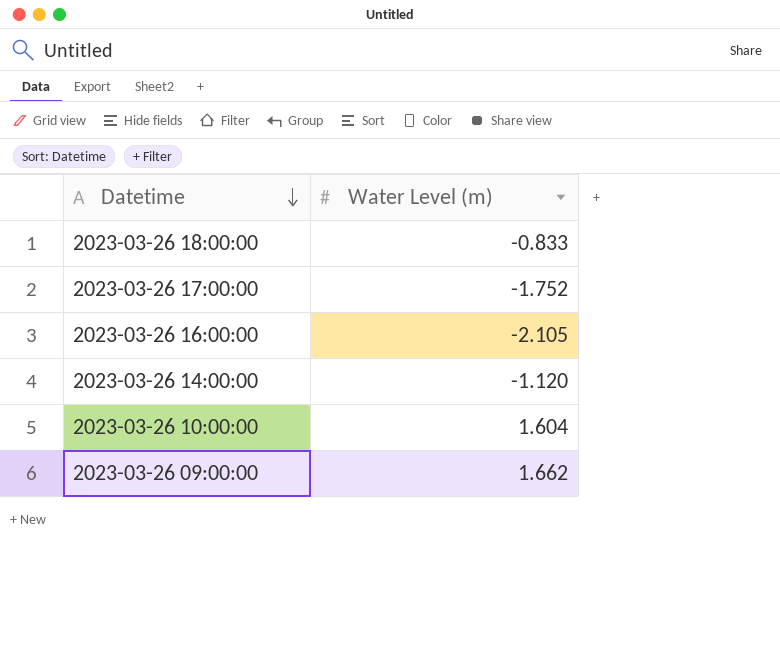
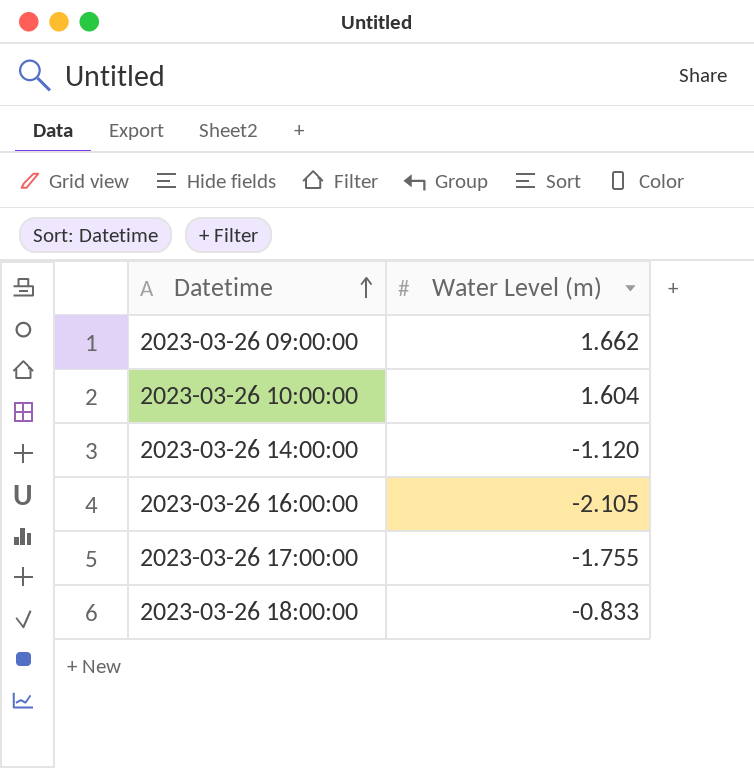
row order: Datetime descending -> Datetime ascending
2023-03-26 17:00:00 | Water Level (m): -1.752 -> -1.755

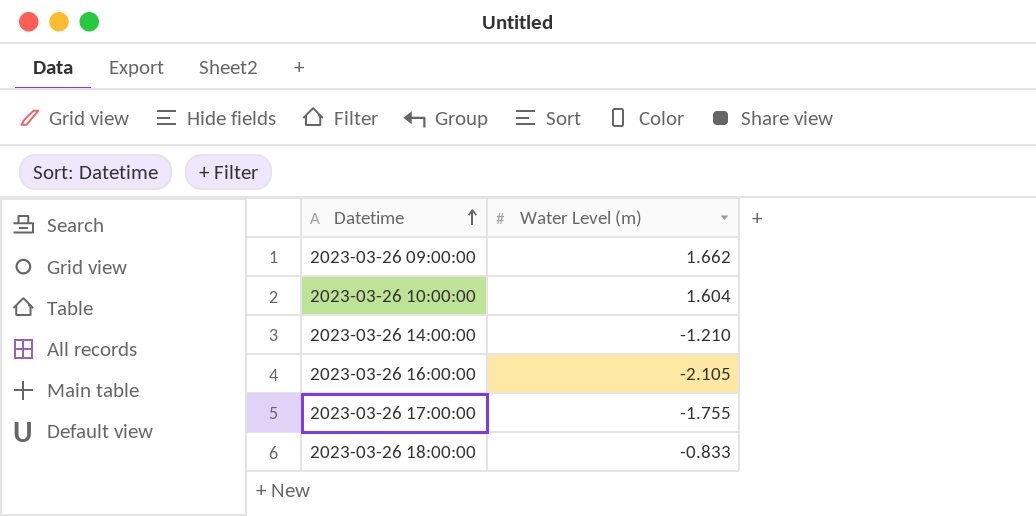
2023-03-26 14:00:00 | Water Level (m): -1.120 -> -1.210

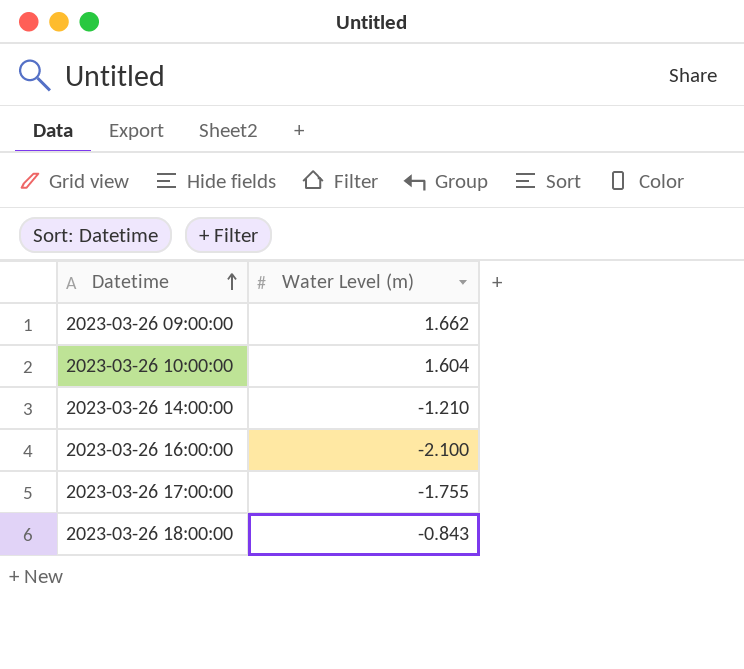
2023-03-26 16:00:00 | Water Level (m): -2.105 -> -2.100
2023-03-26 18:00:00 | Water Level (m): -0.833 -> -0.843

